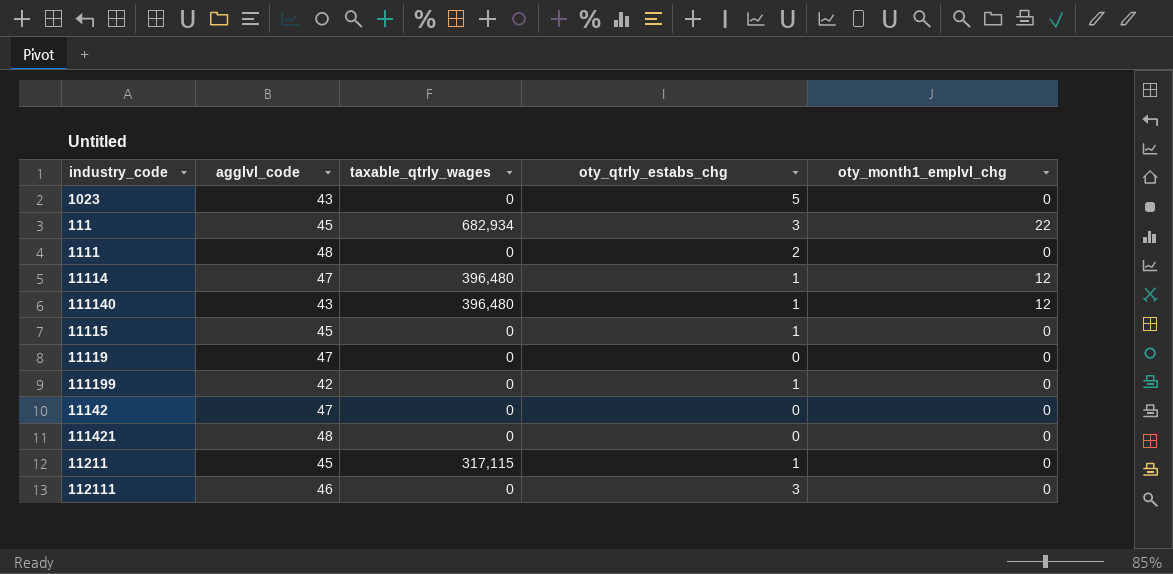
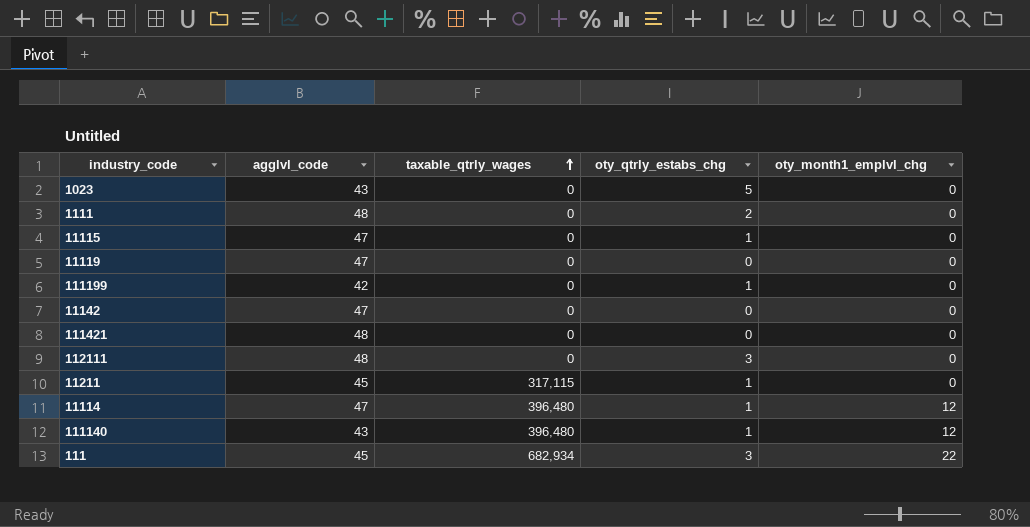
row order: none -> taxable_qtrly_wages ascending
11115 | agglvl_code: 45 -> 47
112111 | agglvl_code: 46 -> 48

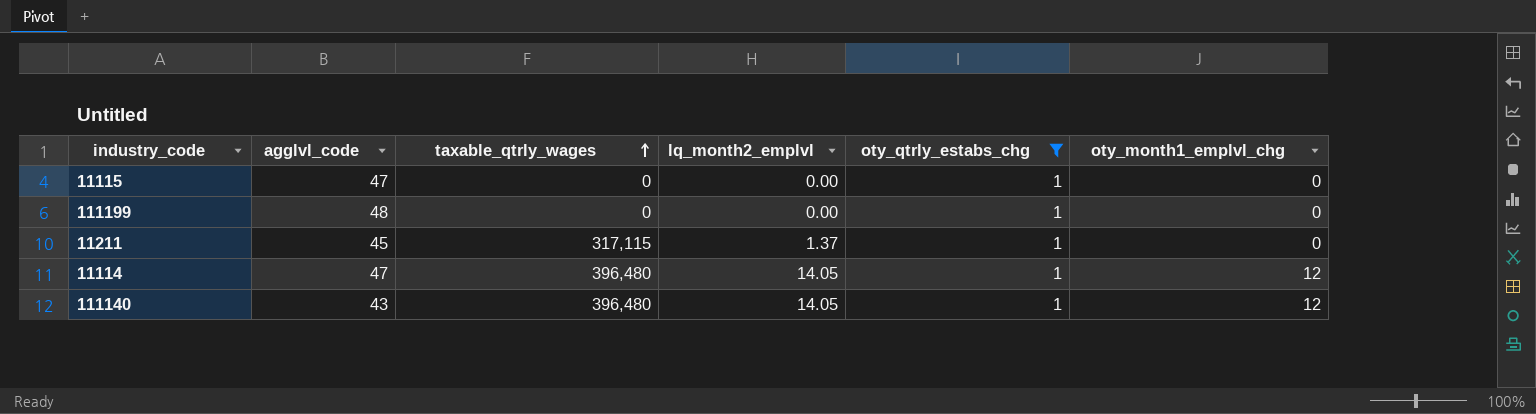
filter: none -> oty_qtrly_estabs_chg = 1
column lq_month2_emplvl | position: none -> 4
111199 | agglvl_code: 42 -> 48

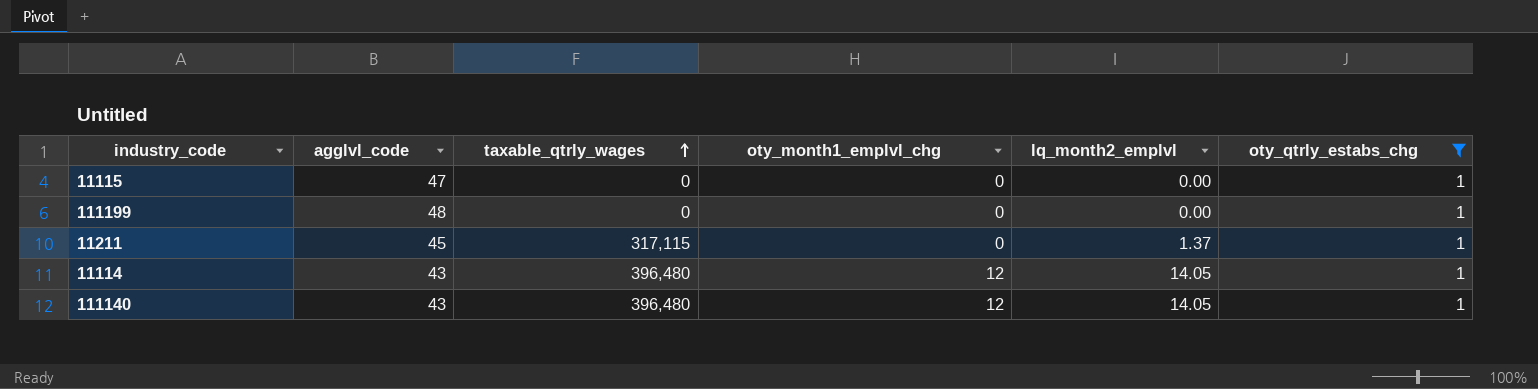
column oty_month1_emplvl_chg | position: 6 -> 4
11114 | agglvl_code: 47 -> 43

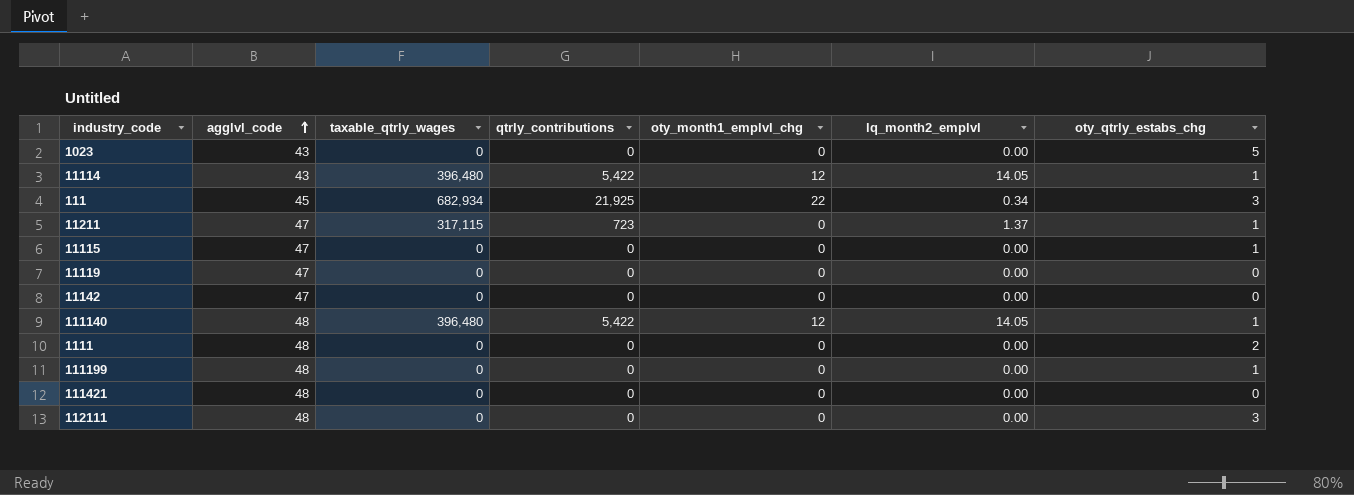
filter: oty_qtrly_estabs_chg = 1 -> none
row order: taxable_qtrly_wages ascending -> agglvl_code ascending
column qtrly_contributions | position: none -> 4
11211 | agglvl_code: 45 -> 47
111140 | agglvl_code: 43 -> 48

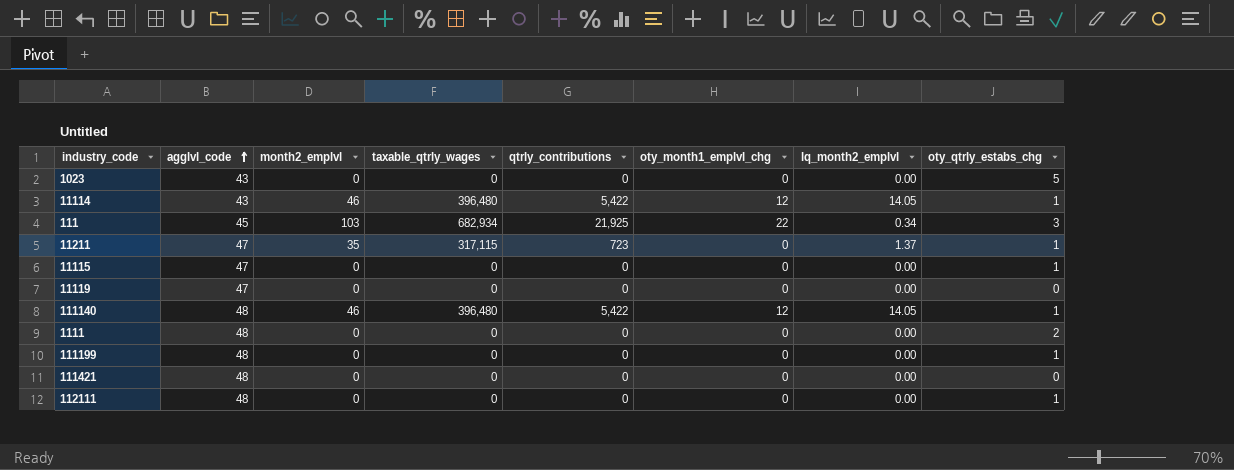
column month2_emplvl | position: none -> 3
row 11142: 47 | 0 | 0 | 0 | 0.00 | 0 -> none
112111 | oty_qtrly_estabs_chg: 3 -> 1

